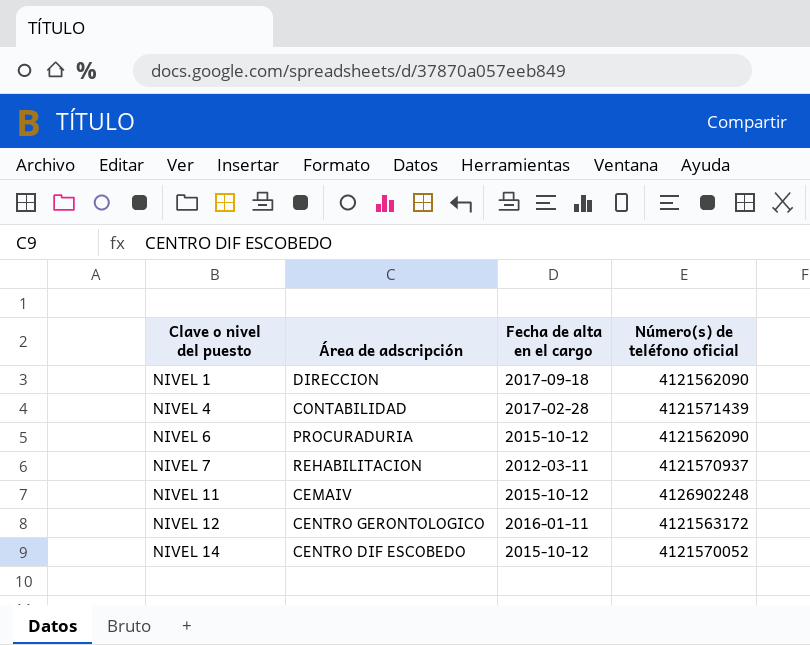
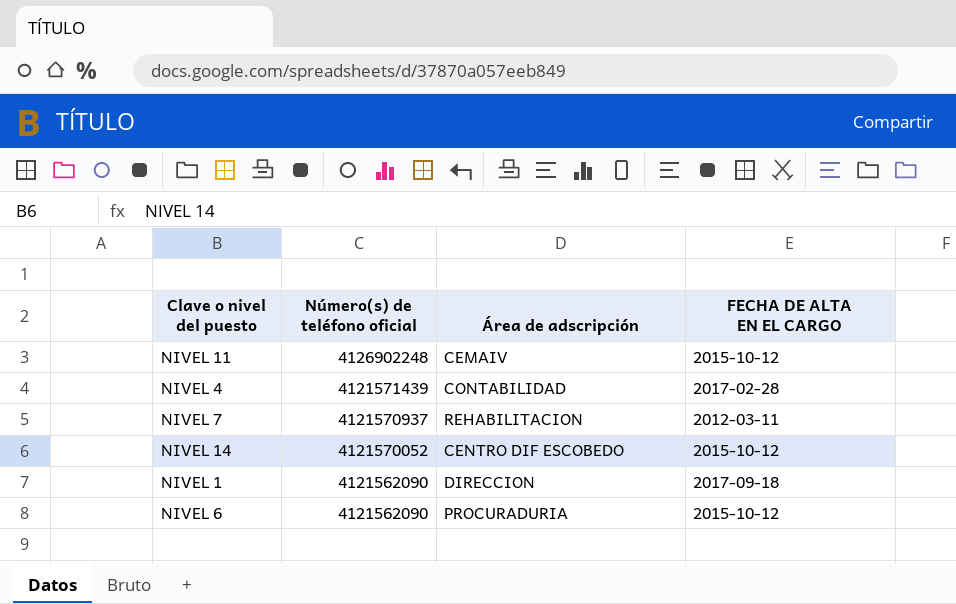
row order: Clave o nivel del puesto ascending -> Número(s) de teléfono oficial descending
column Número(s) de teléfono oficial | position: 4 -> 2
column name: Fecha de alta en el cargo -> FECHA DE ALTA EN EL CARGO
row NIVEL 12: CENTRO GERONTOLOGICO | 2016-01-11 | 4121563172 -> none

